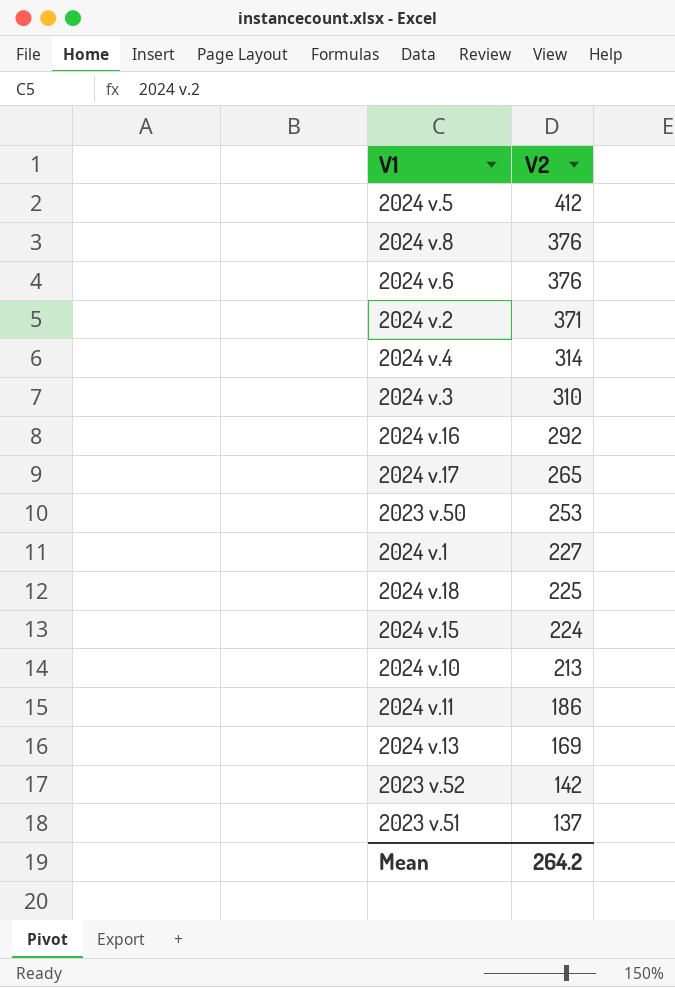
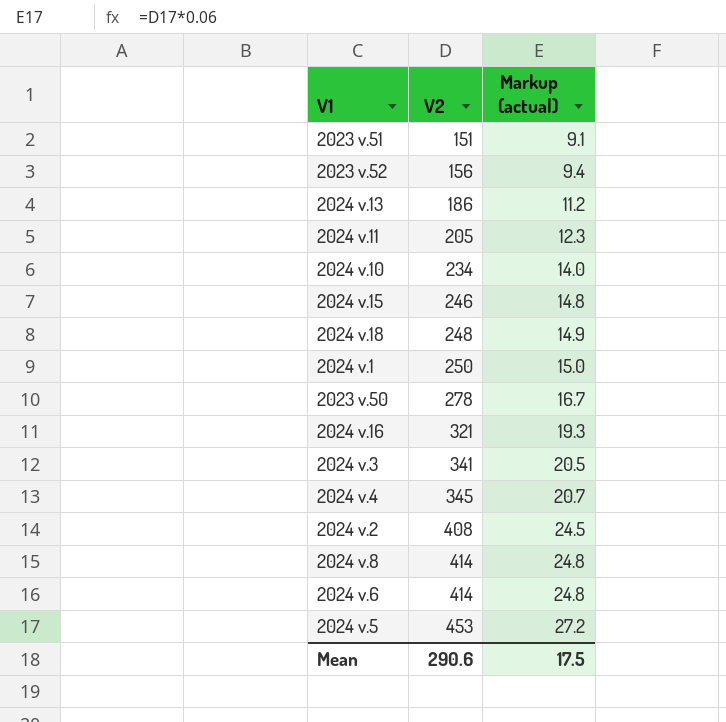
row order: V2 descending -> V2 ascending
column Markup (actual) | formula: none -> [V2] * 0.06
row 2024 v.17: 265 -> none
2023 v.51 | V2: 137 -> 151
2023 v.52 | V2: 142 -> 156
2024 v.13 | V2: 169 -> 186
2024 v.11 | V2: 186 -> 205
2024 v.10 | V2: 213 -> 234
2024 v.15 | V2: 224 -> 246
2024 v.18 | V2: 225 -> 248
2024 v.1 | V2: 227 -> 250
2023 v.50 | V2: 253 -> 278
2024 v.16 | V2: 292 -> 321
2024 v.3 | V2: 310 -> 341
2024 v.4 | V2: 314 -> 345
2024 v.2 | V2: 371 -> 408
2024 v.8 | V2: 376 -> 414
2024 v.6 | V2: 376 -> 414
2024 v.5 | V2: 412 -> 453
Mean | V2: 264.2 -> 290.6

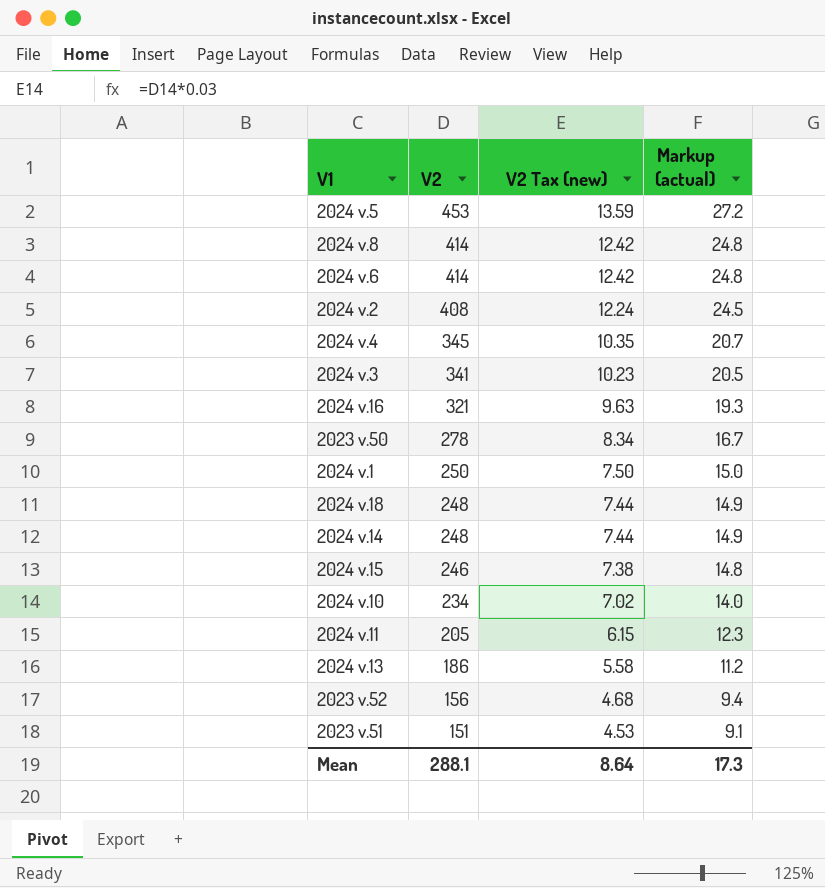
row order: V2 ascending -> V2 descending
column V2 Tax (new) | formula: none -> [V2] * 0.03
row 2024 v.14: none -> 248 | 7.44 | 14.9
Mean | V2: 290.6 -> 288.1
Mean | Markup (actual): 17.5 -> 17.3

